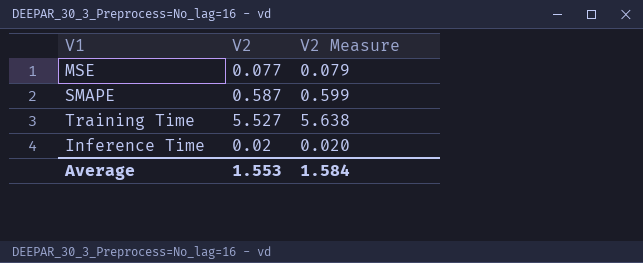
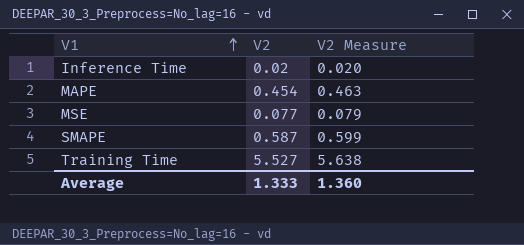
row order: none -> V1 ascending
row MAPE: none -> 0.454 | 0.463
Average | V2: 1.553 -> 1.333
Average | V2 Measure: 1.584 -> 1.360

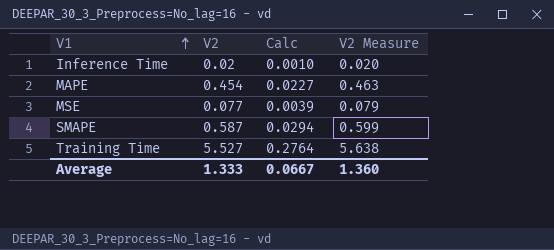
column Calc | formula: none -> [V2] * 0.05

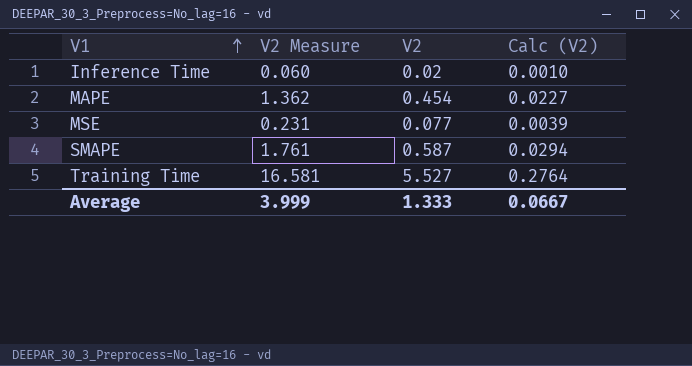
column V2 Measure | formula: [V2] * 1.02 -> [V2] * 3
column V2 Measure | position: 4 -> 2
column name: Calc -> Calc (V2)
Average | V2 Measure: 1.360 -> 3.999

